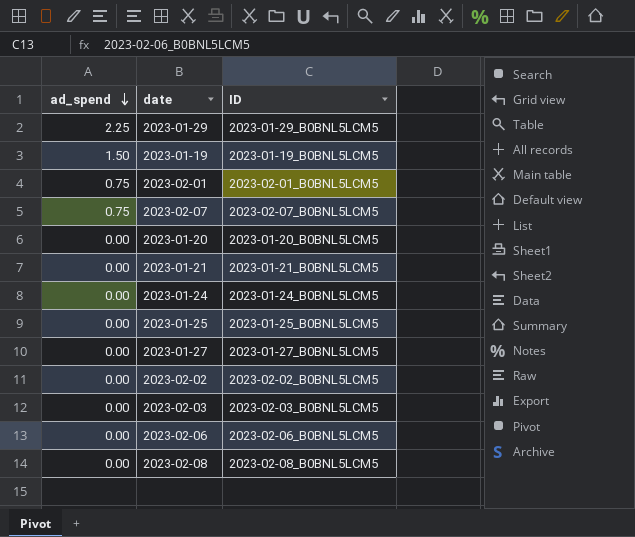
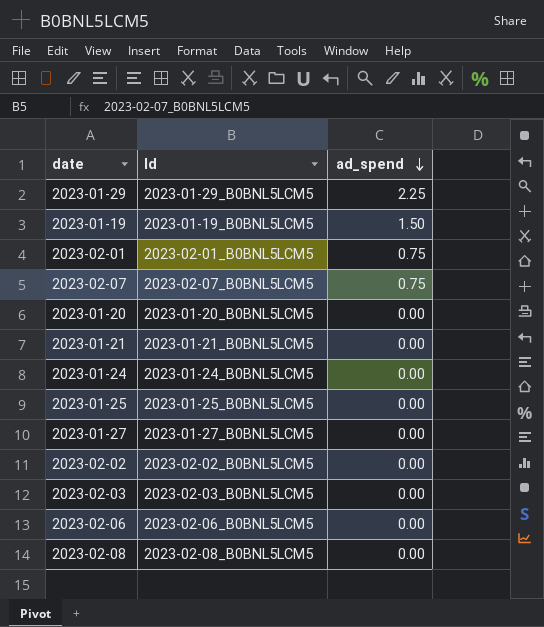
column name: ID -> Id
column ad_spend | position: 1 -> 3

